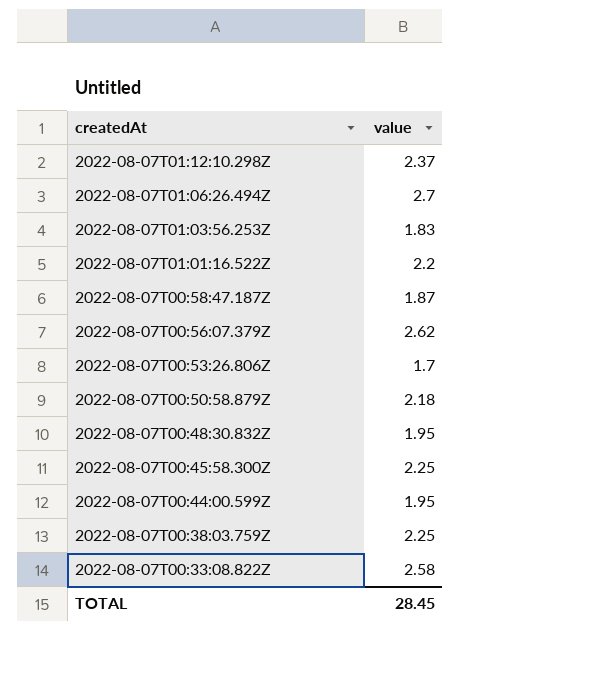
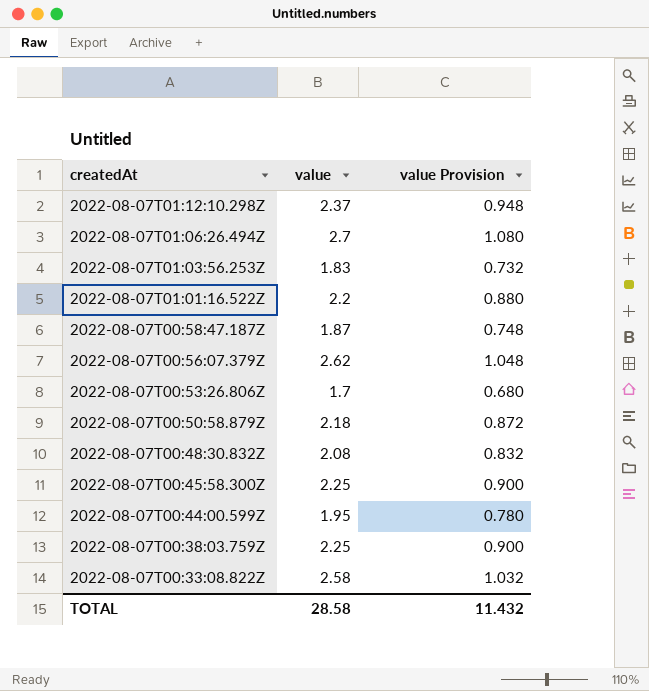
column value Provision | formula: none -> [value] * 0.4
2022-08-07T00:48:30.832Z | value: 1.95 -> 2.08
TOTAL | value: 28.45 -> 28.58

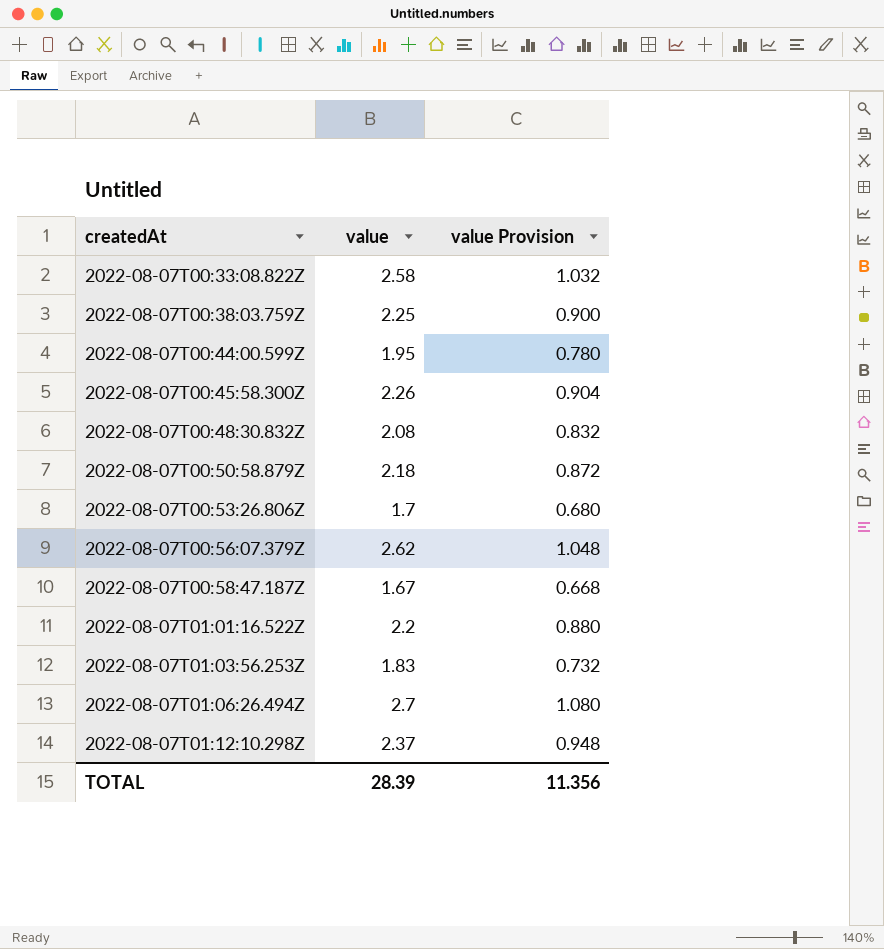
row order: createdAt descending -> createdAt ascending
2022-08-07T00:45:58.300Z | value: 2.25 -> 2.26
2022-08-07T00:45:58.300Z | value Provision: 0.900 -> 0.904
2022-08-07T00:58:47.187Z | value: 1.87 -> 1.67
2022-08-07T00:58:47.187Z | value Provision: 0.748 -> 0.668
TOTAL | value: 28.58 -> 28.39
TOTAL | value Provision: 11.432 -> 11.356

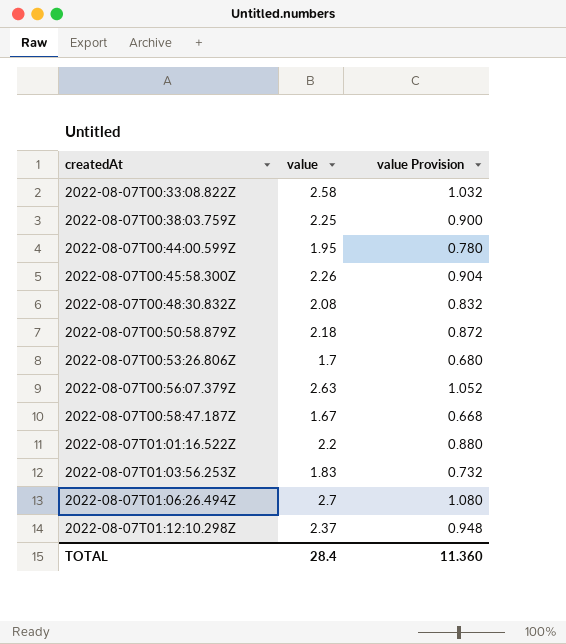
2022-08-07T00:56:07.379Z | value: 2.62 -> 2.63
2022-08-07T00:56:07.379Z | value Provision: 1.048 -> 1.052
TOTAL | value: 28.39 -> 28.4
TOTAL | value Provision: 11.356 -> 11.360

